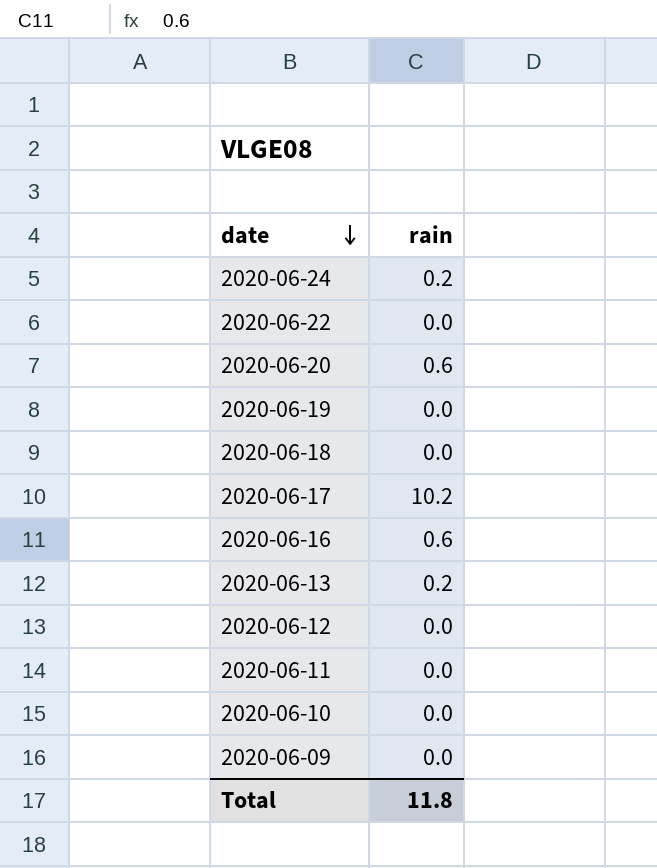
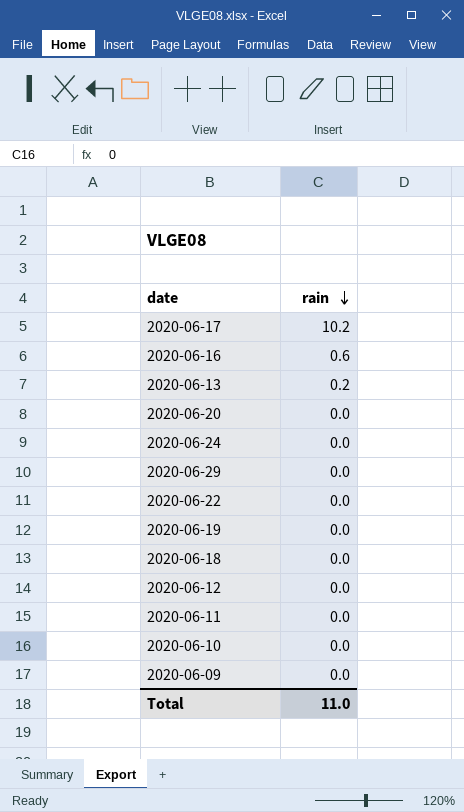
row order: date descending -> rain descending
2020-06-20 | rain: 0.6 -> 0.0
2020-06-24 | rain: 0.2 -> 0.0
row 2020-06-29: none -> 0.0
Total | rain: 11.8 -> 11.0

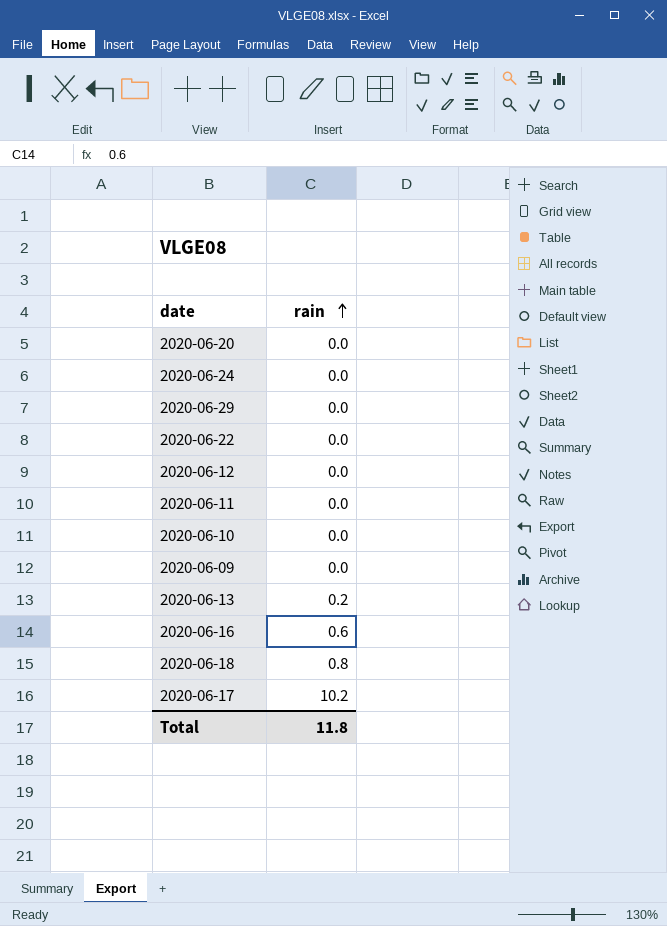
row order: rain descending -> rain ascending
row 2020-06-19: 0.0 -> none
2020-06-18 | rain: 0.0 -> 0.8
Total | rain: 11.0 -> 11.8

